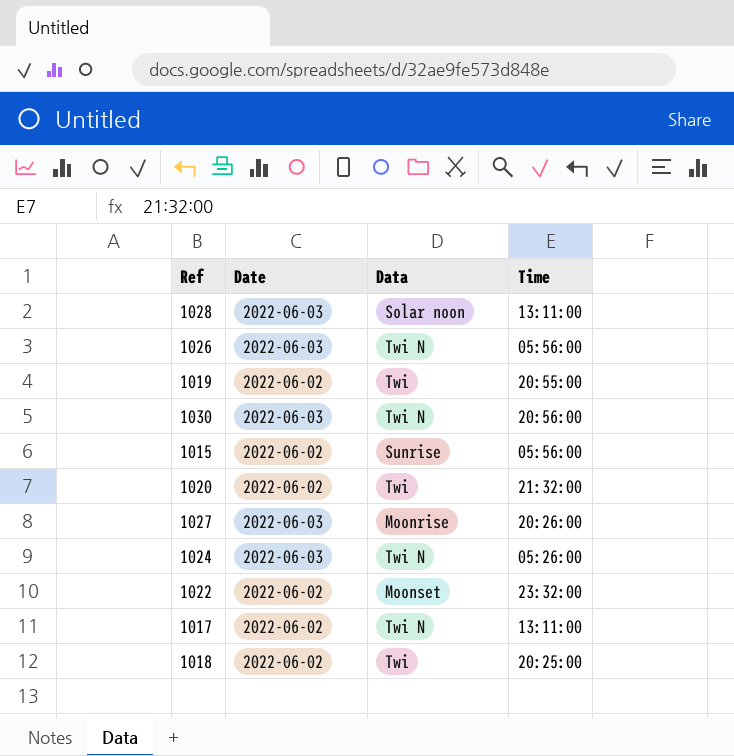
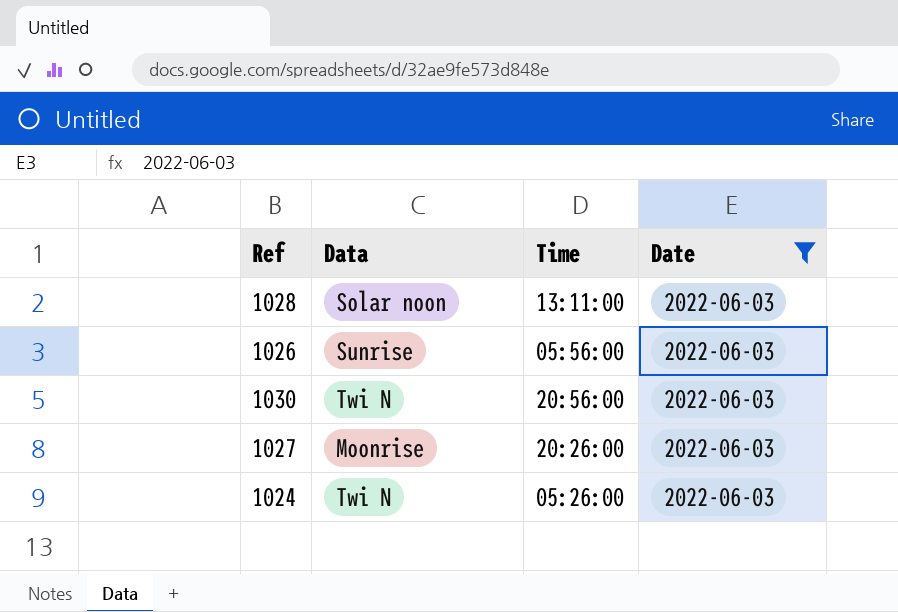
filter: none -> Date = 2022-06-03
column Date | position: 2 -> 4
1026 | Data: Twi N -> Sunrise

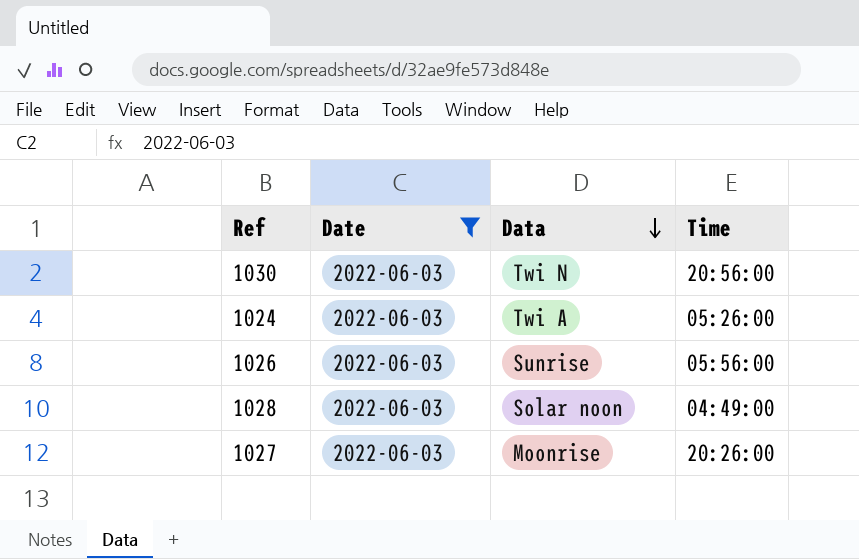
row order: none -> Data descending
column Date | position: 4 -> 2
1024 | Data: Twi N -> Twi A
1028 | Time: 13:11:00 -> 04:49:00

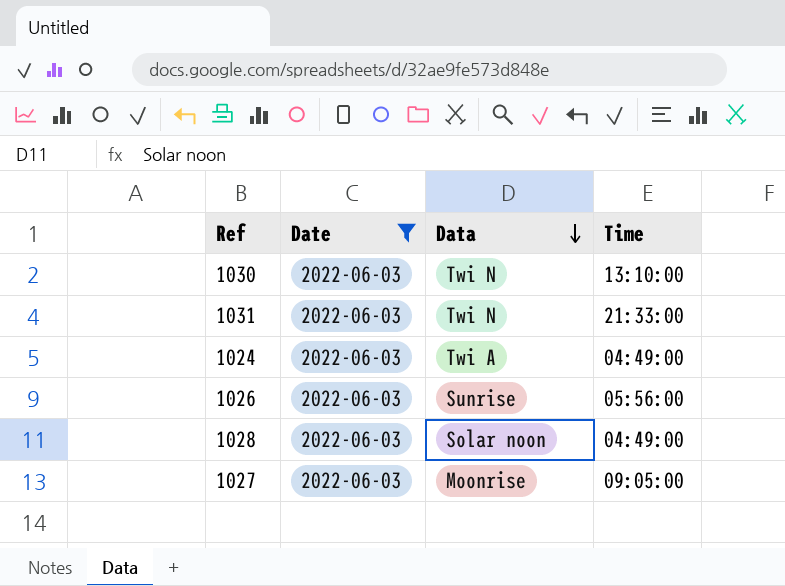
1030 | Time: 20:56:00 -> 13:10:00
row 1031: none -> 2022-06-03 | Twi N | 21:33:00
1024 | Time: 05:26:00 -> 04:49:00
1027 | Time: 20:26:00 -> 09:05:00

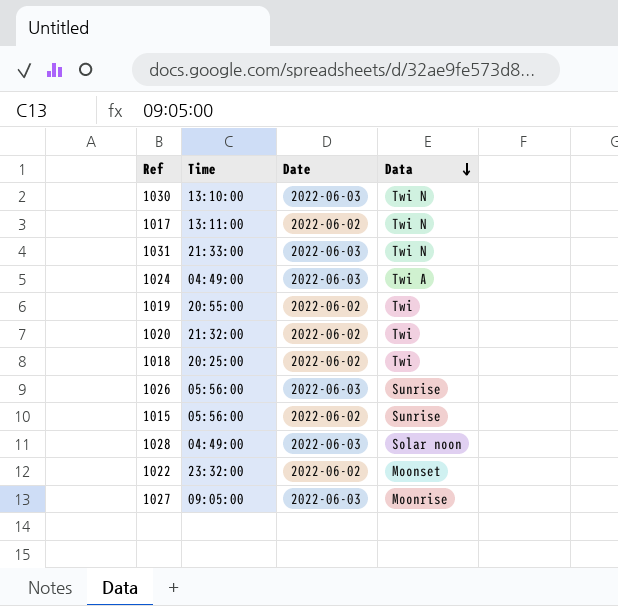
filter: Date = 2022-06-03 -> none
column Time | position: 4 -> 2

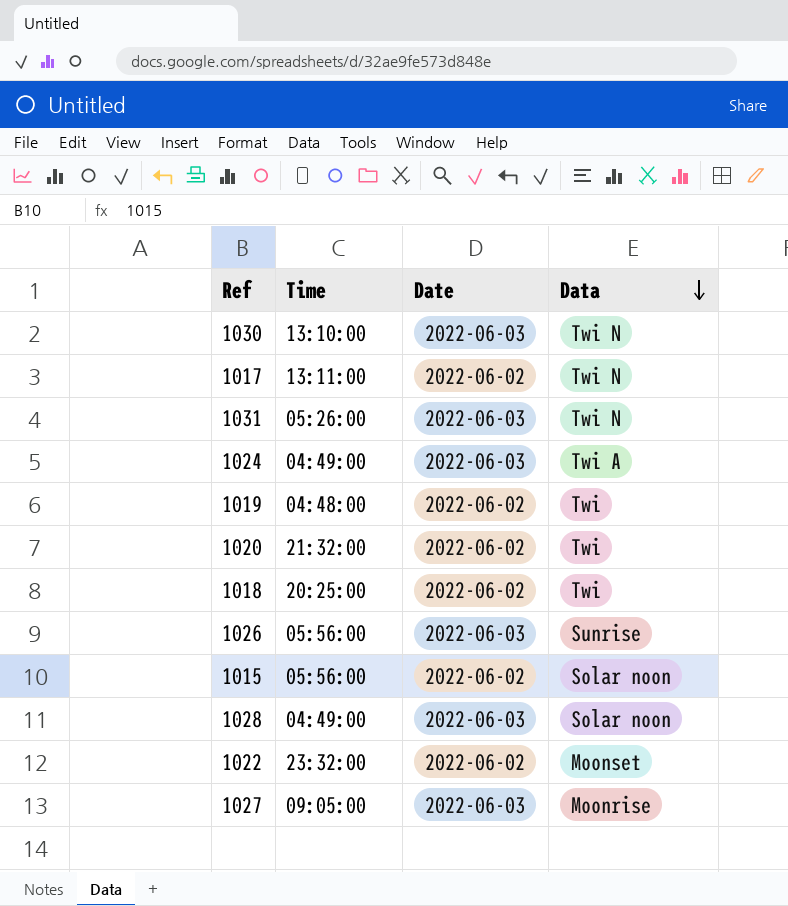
1031 | Time: 21:33:00 -> 05:26:00
1019 | Time: 20:55:00 -> 04:48:00
1015 | Data: Sunrise -> Solar noon

